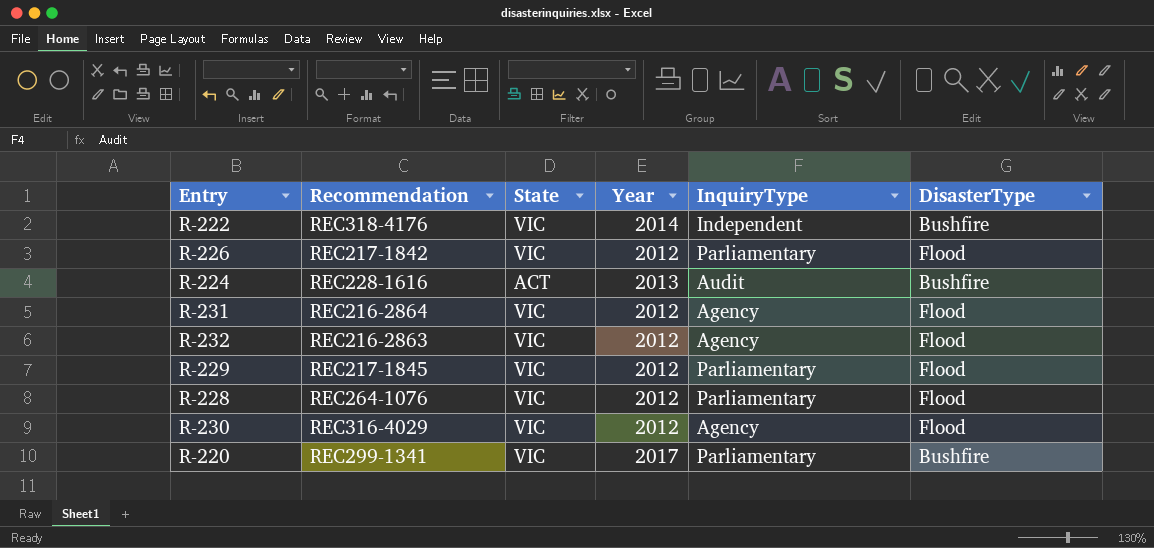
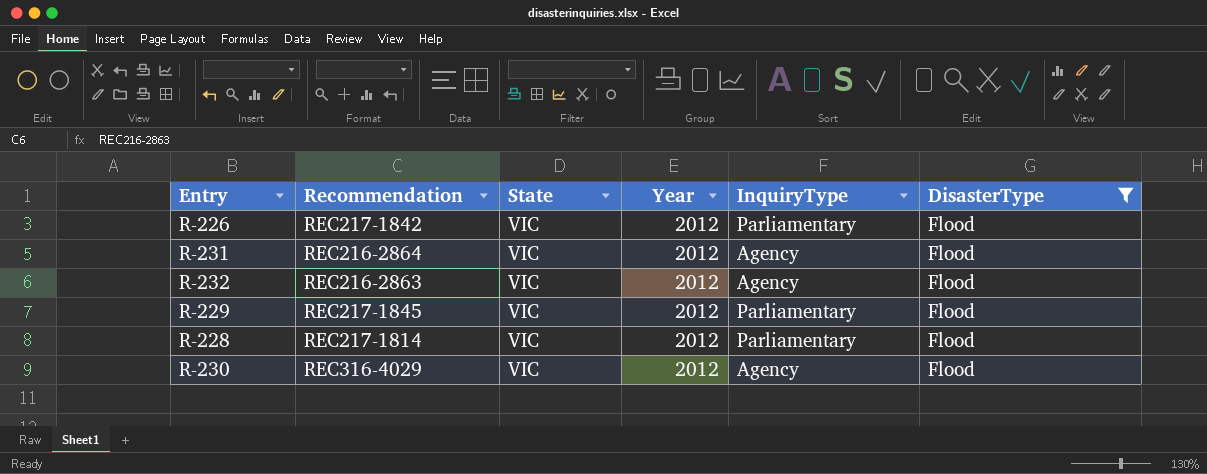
filter: none -> DisasterType = Flood
R-228 | Recommendation: REC264-1076 -> REC217-1814

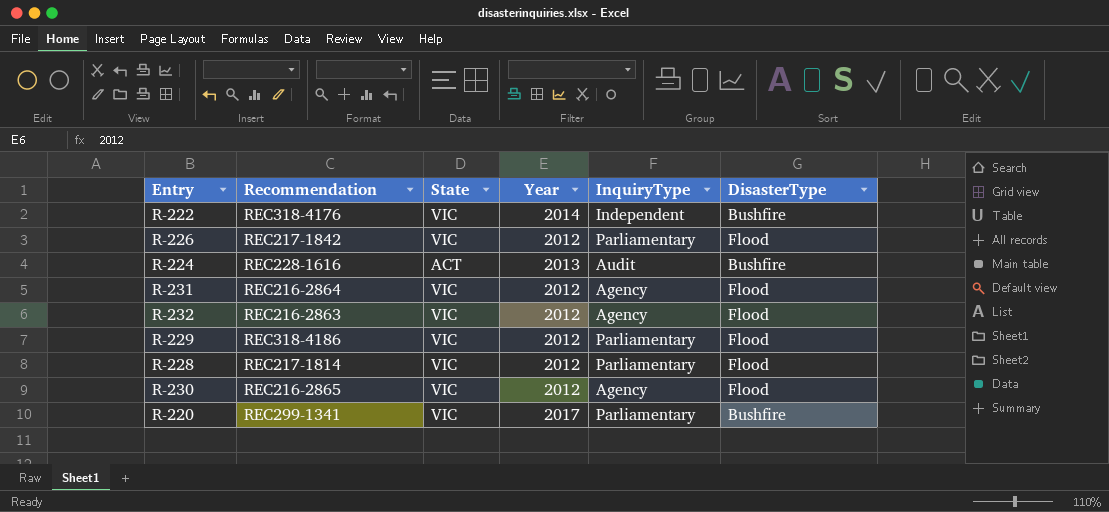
filter: DisasterType = Flood -> none
R-229 | Recommendation: REC217-1845 -> REC318-4186
R-230 | Recommendation: REC316-4029 -> REC216-2865

